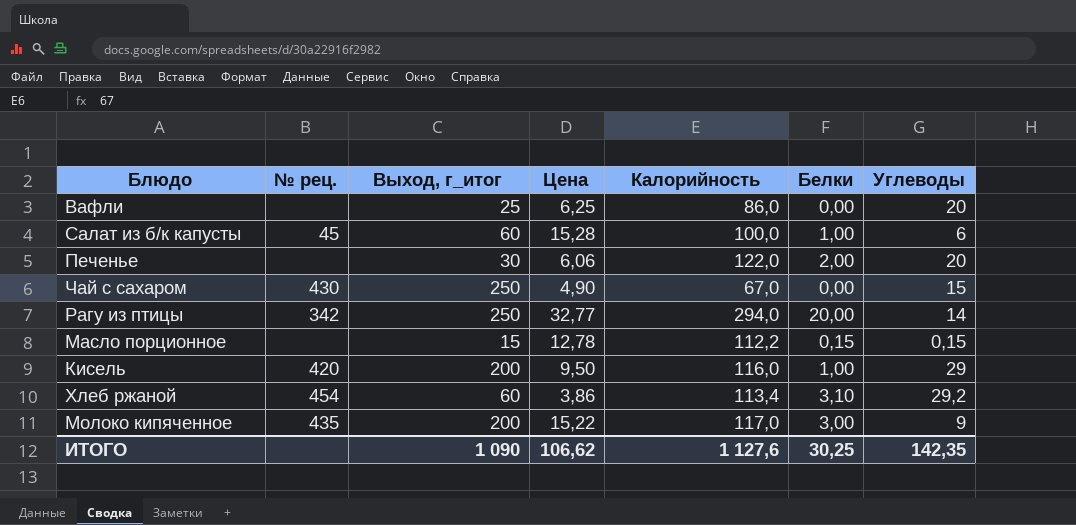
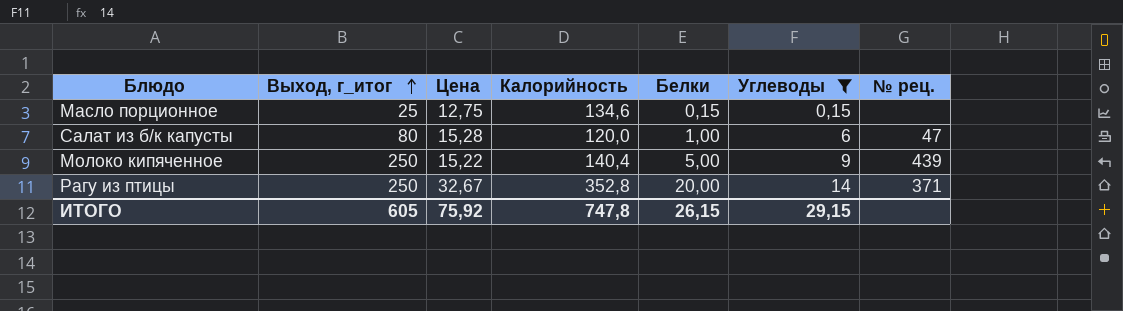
filter: none -> Углеводы <= 14
row order: none -> Выход, г_итог ascending
column № рец. | position: 2 -> 7
Масло порционное | Выход, г_итог: 15 -> 25
Масло порционное | Цена: 12,78 -> 12,75
Масло порционное | Калорийность: 112,2 -> 134,6
Салат из б/к капусты | Выход, г_итог: 60 -> 80
Салат из б/к капусты | Калорийность: 100,0 -> 120,0
Салат из б/к капусты | № рец.: 45 -> 47
Молоко кипяченное | Выход, г_итог: 200 -> 250
Молоко кипяченное | Калорийность: 117,0 -> 140,4
Молоко кипяченное | Белки: 3,00 -> 5,00
Молоко кипяченное | № рец.: 435 -> 439
Рагу из птицы | Цена: 32,77 -> 32,67
Рагу из птицы | Калорийность: 294,0 -> 352,8
Рагу из птицы | № рец.: 342 -> 371
ИТОГО | Выход, г_итог: 1 090 -> 605
ИТОГО | Цена: 106,62 -> 75,92
ИТОГО | Калорийность: 1 127,6 -> 747,8
ИТОГО | Белки: 30,25 -> 26,15
ИТОГО | Углеводы: 142,35 -> 29,15

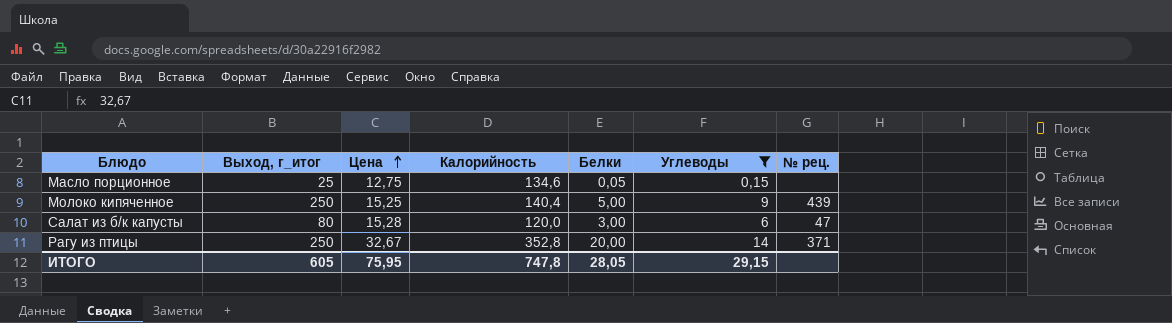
row order: Выход, г_итог ascending -> Цена ascending
Масло порционное | Белки: 0,15 -> 0,05
Молоко кипяченное | Цена: 15,22 -> 15,25
Салат из б/к капусты | Белки: 1,00 -> 3,00
ИТОГО | Цена: 75,92 -> 75,95
ИТОГО | Белки: 26,15 -> 28,05

